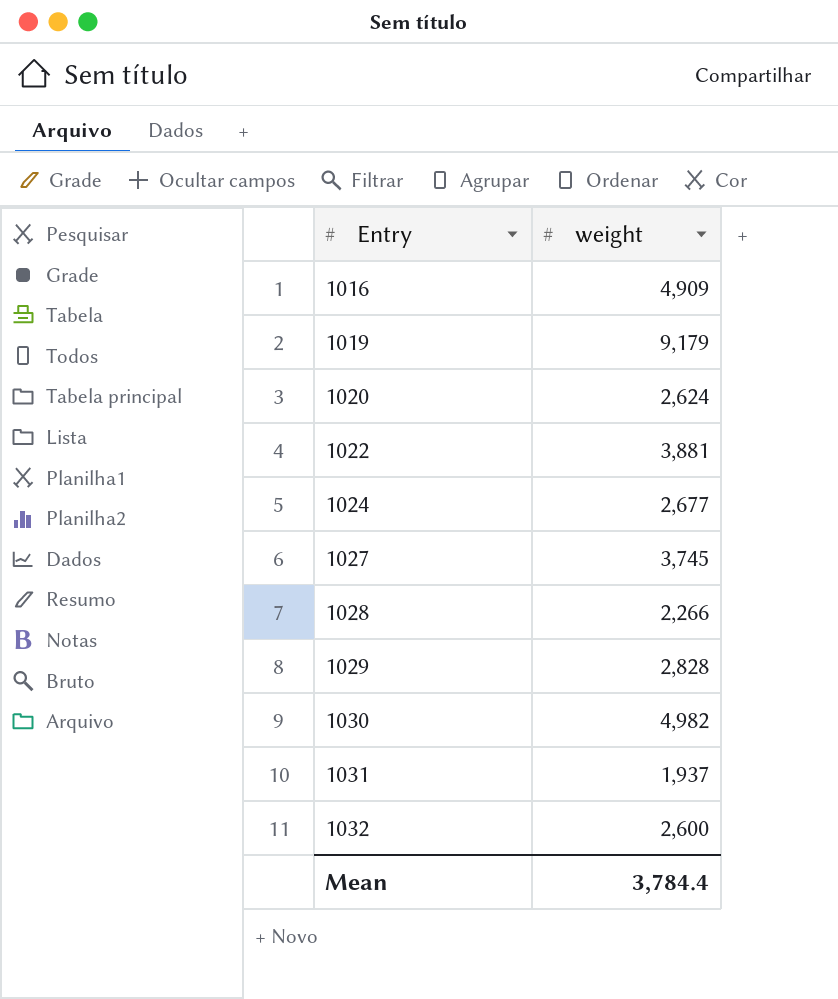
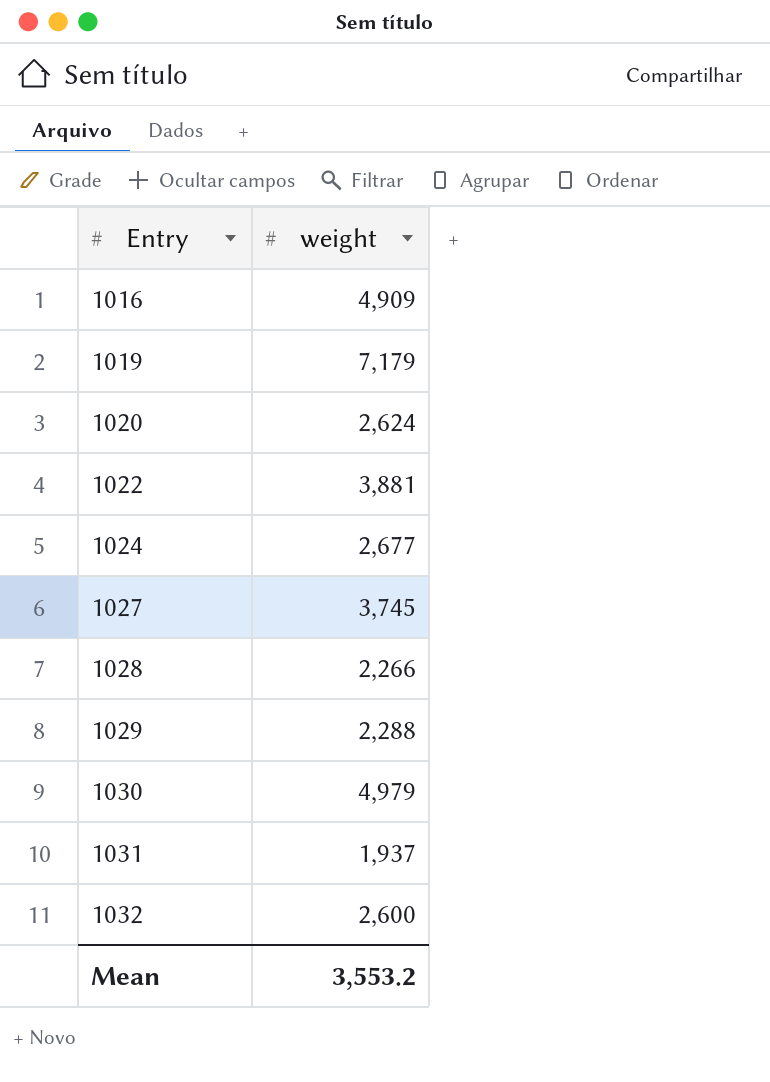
1019 | weight: 9,179 -> 7,179
1029 | weight: 2,828 -> 2,288
1030 | weight: 4,982 -> 4,979
Mean | weight: 3,784.4 -> 3,553.2

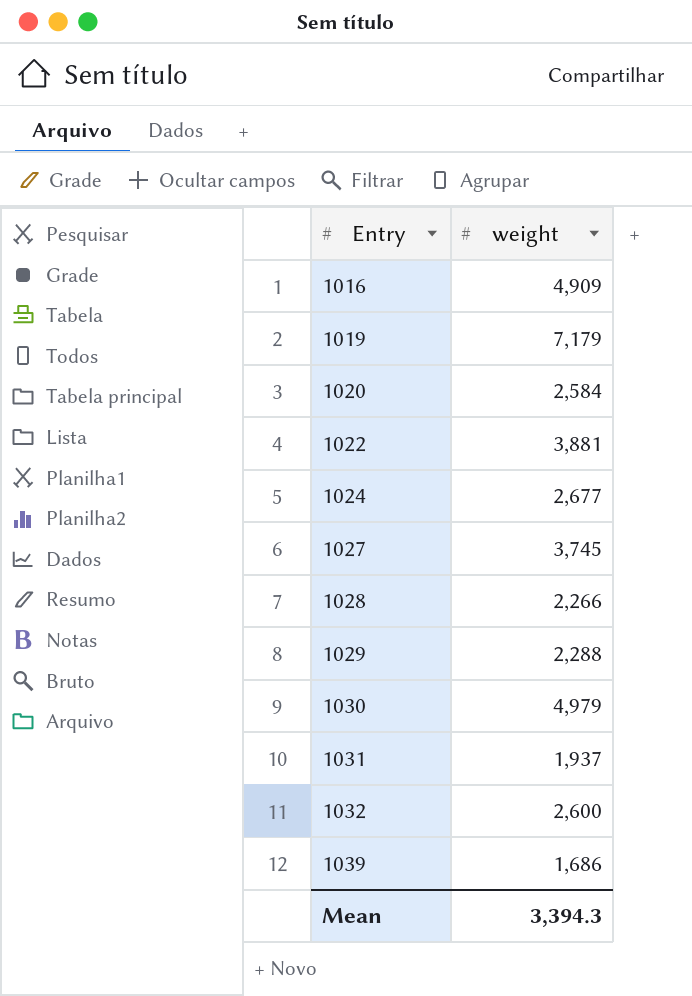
1020 | weight: 2,624 -> 2,584
row 1039: none -> 1,686
Mean | weight: 3,553.2 -> 3,394.3

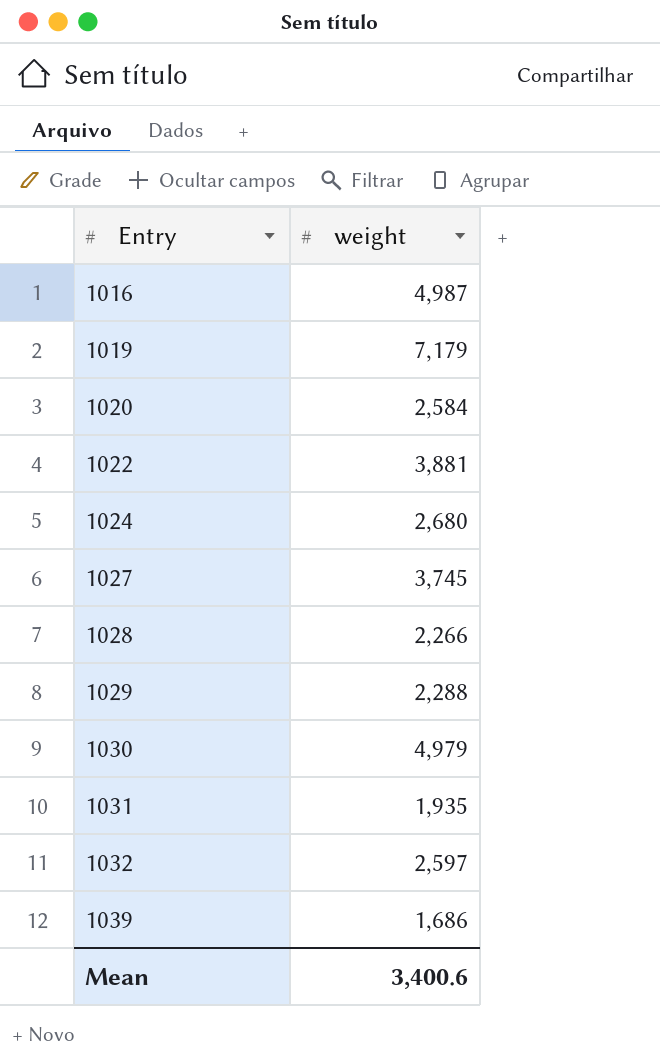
1016 | weight: 4,909 -> 4,987
1024 | weight: 2,677 -> 2,680
1031 | weight: 1,937 -> 1,935
1032 | weight: 2,600 -> 2,597
Mean | weight: 3,394.3 -> 3,400.6

